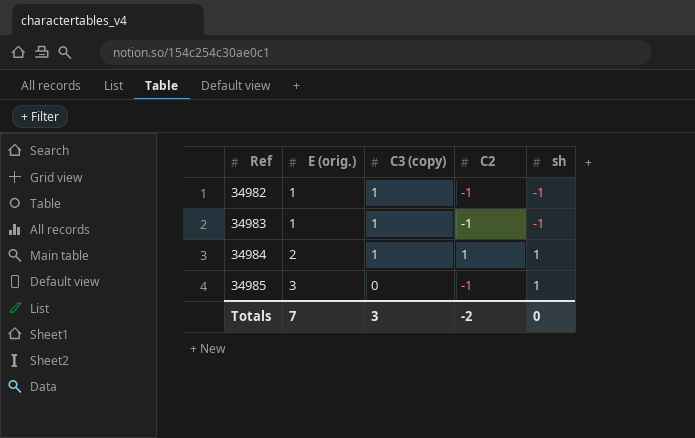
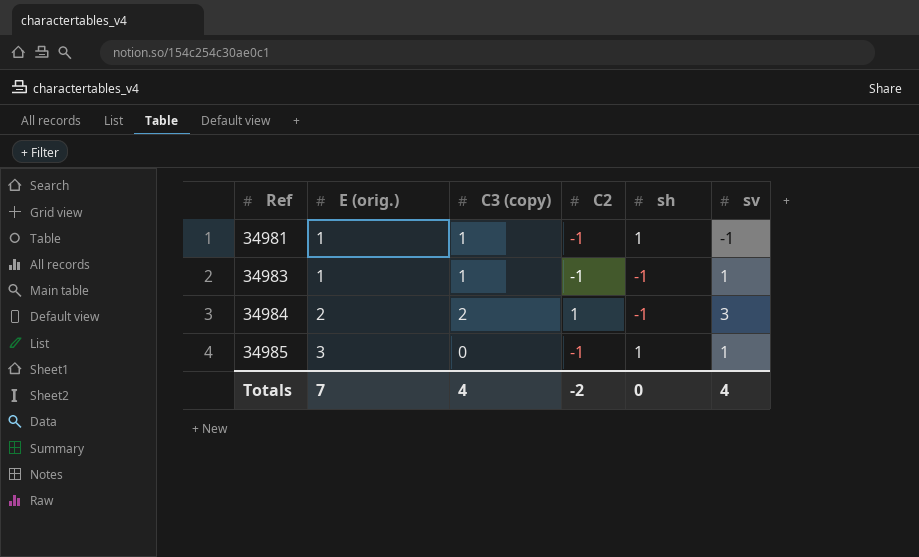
column sv | position: none -> 6
row 34982: 1 | 1 | -1 | -1 -> none
row 34981: none -> 1 | 1 | -1 | 1 | -1
34984 | C3 (copy): 1 -> 2
34984 | sh: 1 -> -1
Totals | C3 (copy): 3 -> 4

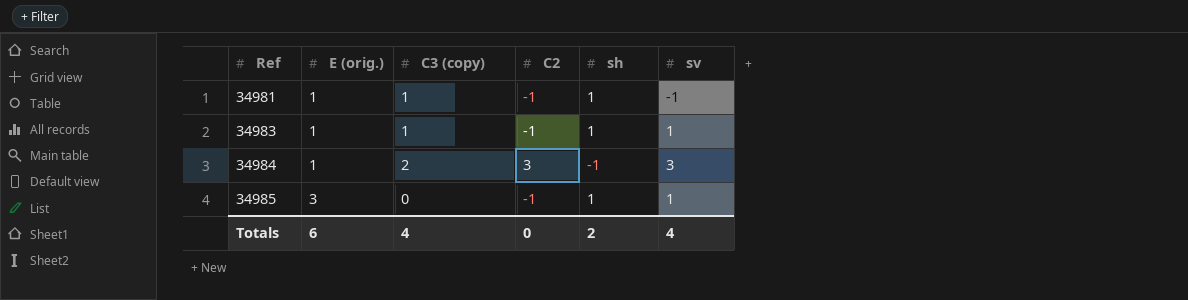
34983 | sh: -1 -> 1
34984 | E (orig.): 2 -> 1
34984 | C2: 1 -> 3
Totals | E (orig.): 7 -> 6
Totals | C2: -2 -> 0
Totals | sh: 0 -> 2

